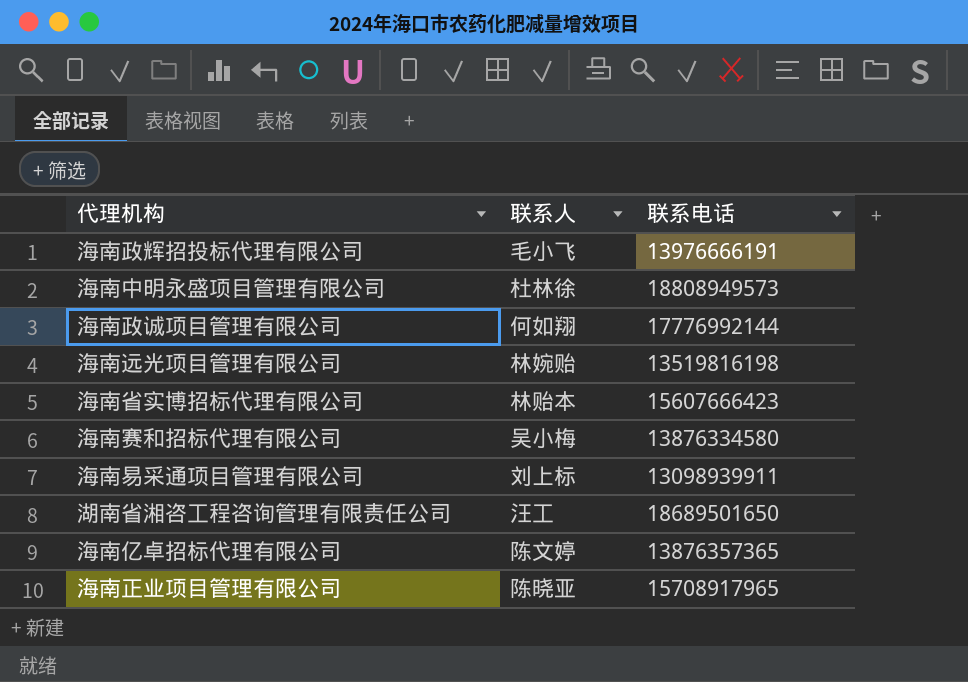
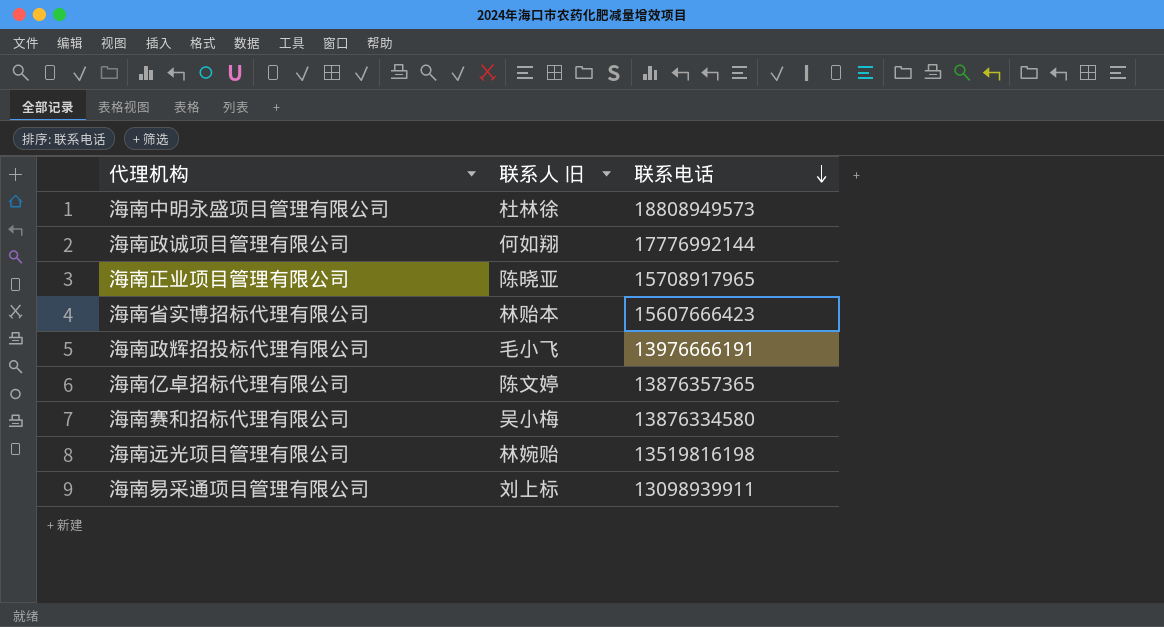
row order: none -> 联系电话 descending
column name: 联系人 -> 联系人 旧
row 湖南省湘咨工程咨询管理有限责任公司: 汪工 | 18689501650 -> none

